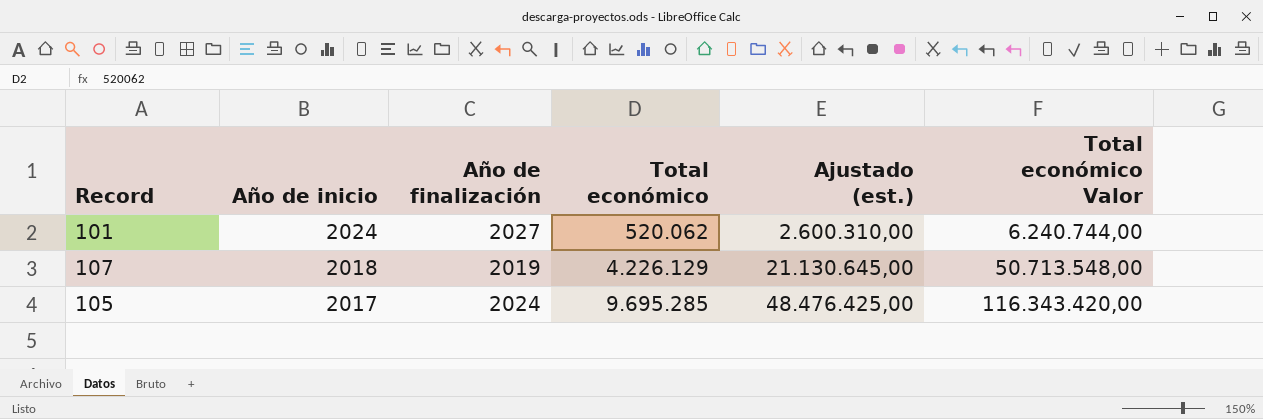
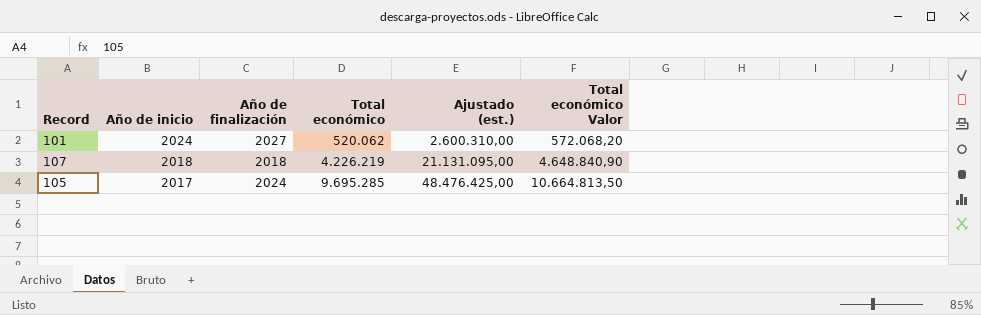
column Total económico Valor | formula: [Total económico] * 12 -> [Total económico] * 1,1
107 | Año de finalización: 2019 -> 2018
107 | Total económico: 4.226.129 -> 4.226.219
107 | Ajustado (est.): 21.130.645,00 -> 21.131.095,00

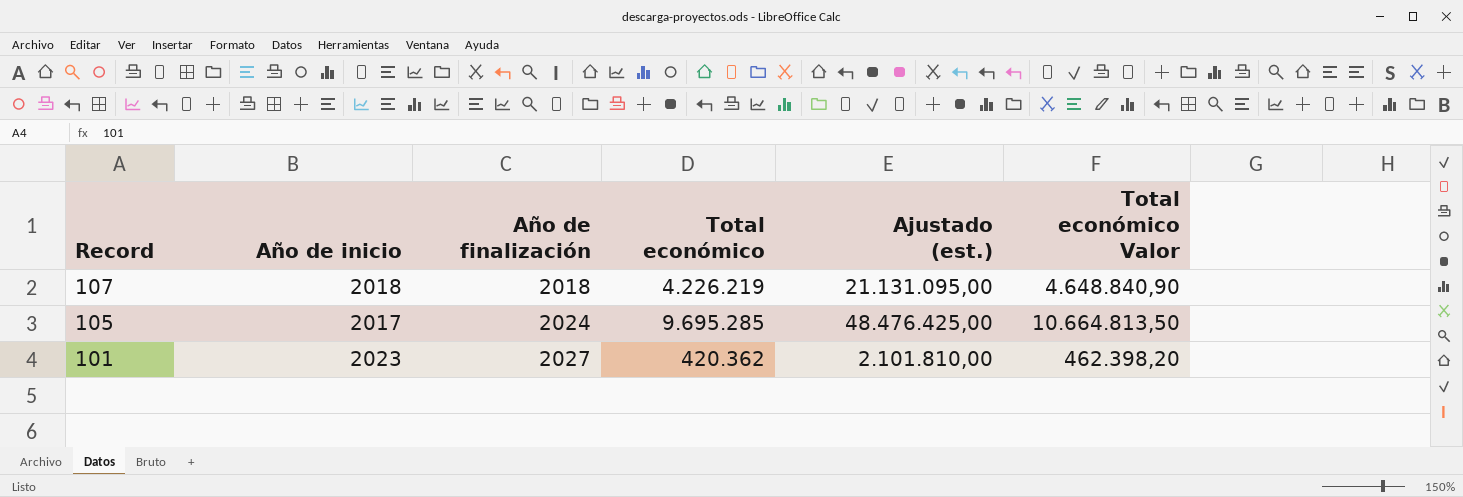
row order: Año de inicio descending -> Record descending
101 | Año de inicio: 2024 -> 2023
101 | Total económico: 520.062 -> 420.362
101 | Ajustado (est.): 2.600.310,00 -> 2.101.810,00
101 | Total económico Valor: 572.068,20 -> 462.398,20

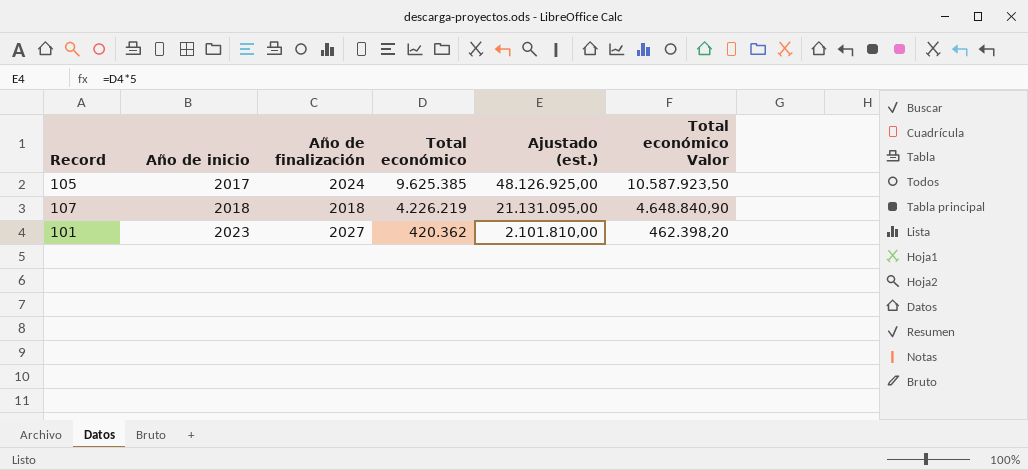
row order: Record descending -> Año de inicio ascending
105 | Total económico: 9.695.285 -> 9.625.385
105 | Ajustado (est.): 48.476.425,00 -> 48.126.925,00
105 | Total económico Valor: 10.664.813,50 -> 10.587.923,50

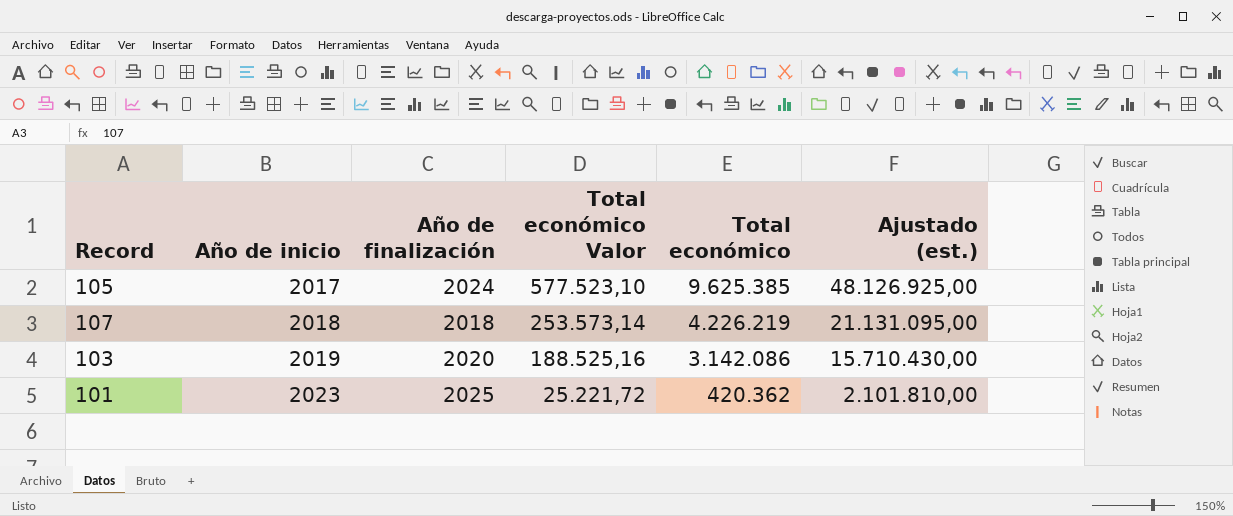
column Total económico Valor | formula: [Total económico] * 1,1 -> [Total económico] * 0,06
column Total económico Valor | position: 6 -> 4
row 103: none -> 2019 | 2020 | 188.525,16 | 3.142.086 | 15.710.430,00
101 | Año de finalización: 2027 -> 2025

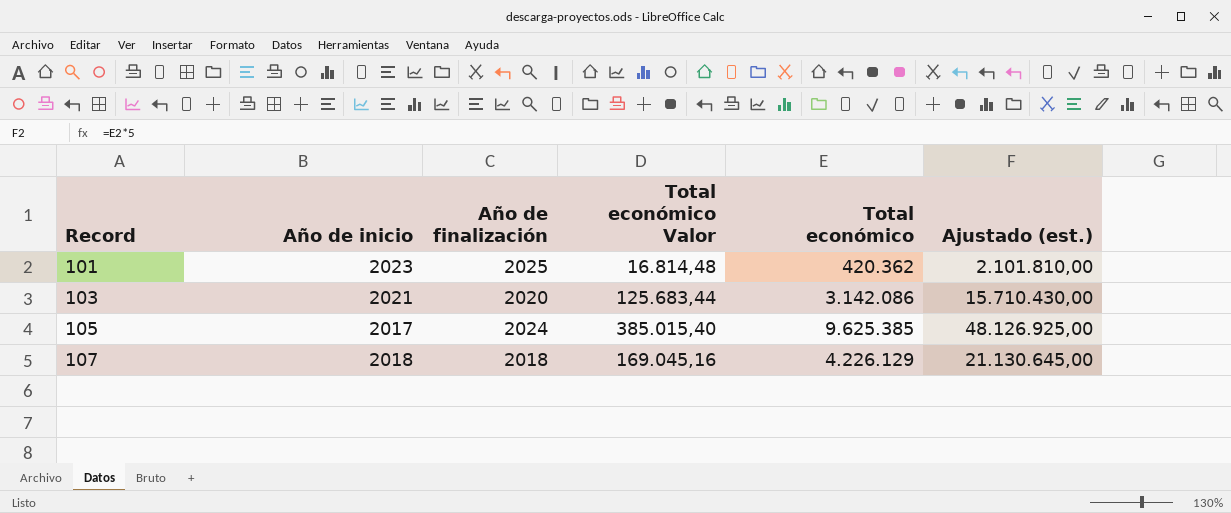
row order: Año de inicio ascending -> Record ascending
column Total económico Valor | formula: [Total económico] * 0,06 -> [Total económico] * 0,04
103 | Año de inicio: 2019 -> 2021
107 | Total económico: 4.226.219 -> 4.226.129
107 | Ajustado (est.): 21.131.095,00 -> 21.130.645,00

